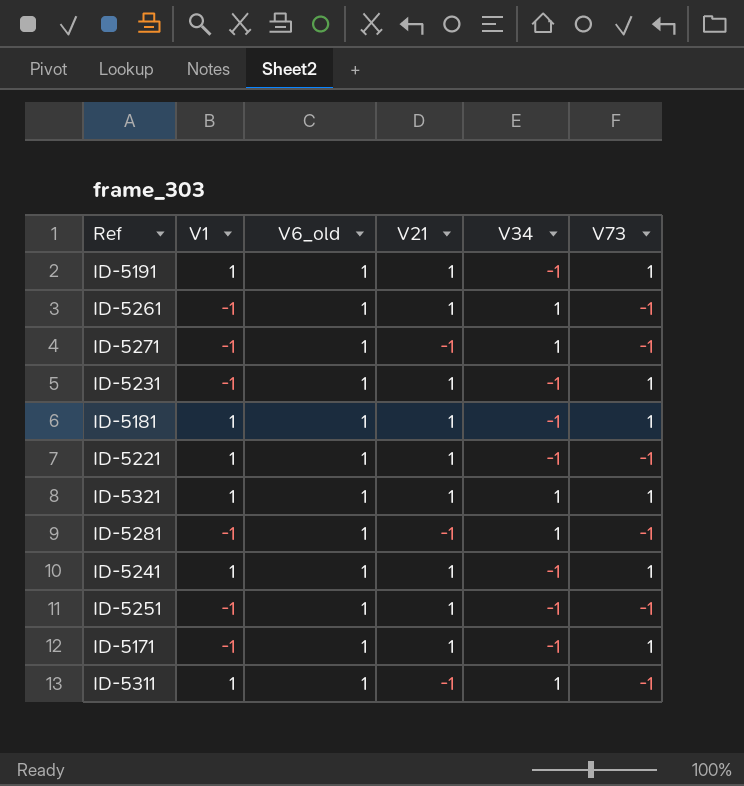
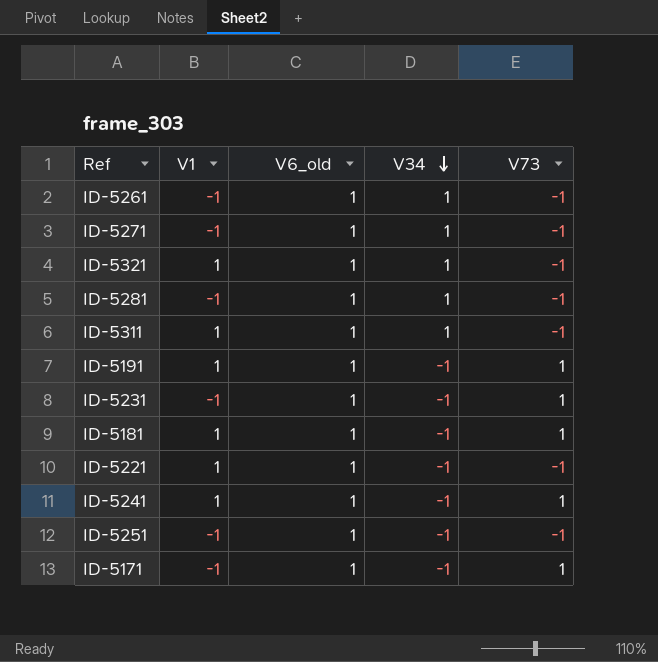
row order: none -> V34 descending
column V21 | position: 4 -> none
ID-5321 | V73: 1 -> -1

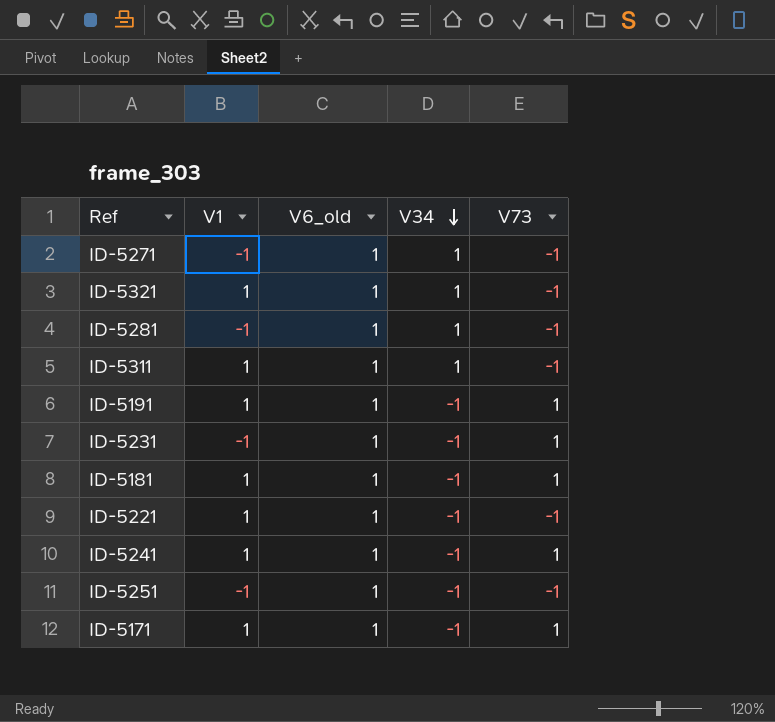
row ID-5261: -1 | 1 | 1 | -1 -> none
ID-5171 | V1: -1 -> 1

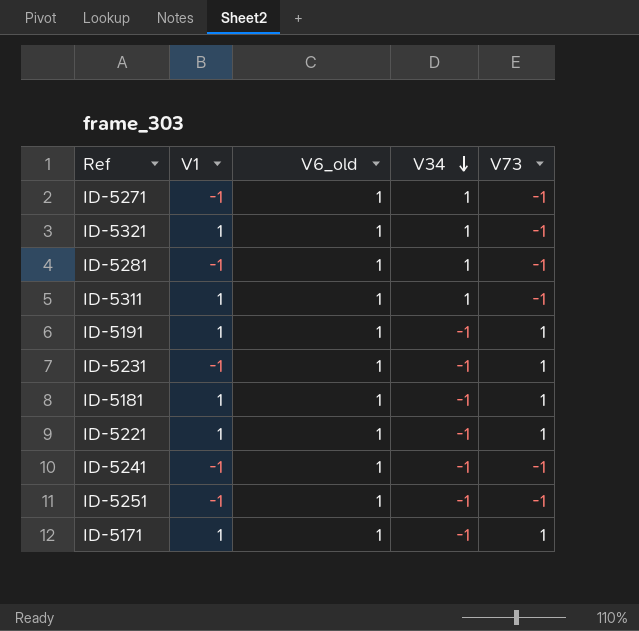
ID-5221 | V73: -1 -> 1
ID-5241 | V1: 1 -> -1
ID-5241 | V73: 1 -> -1

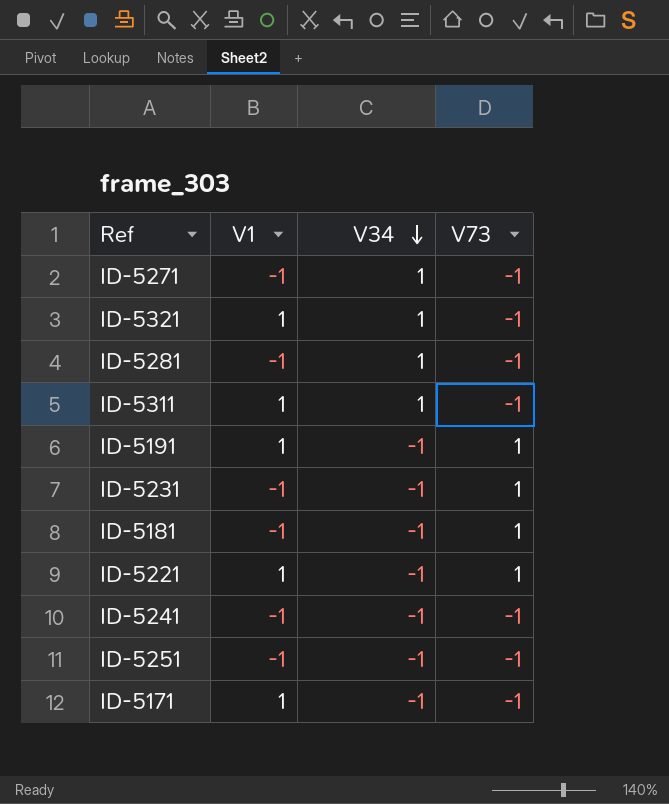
column V6_old | position: 3 -> none
ID-5181 | V1: 1 -> -1
ID-5171 | V73: 1 -> -1

